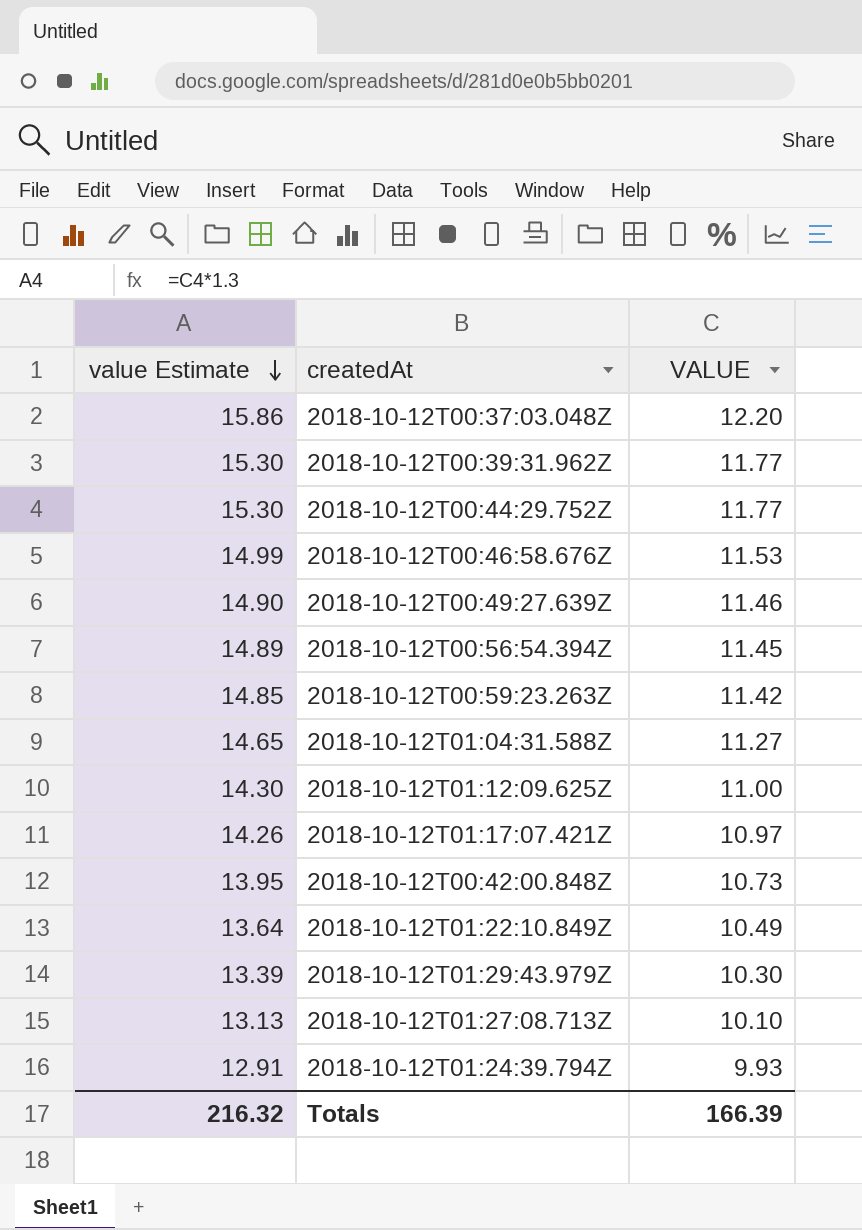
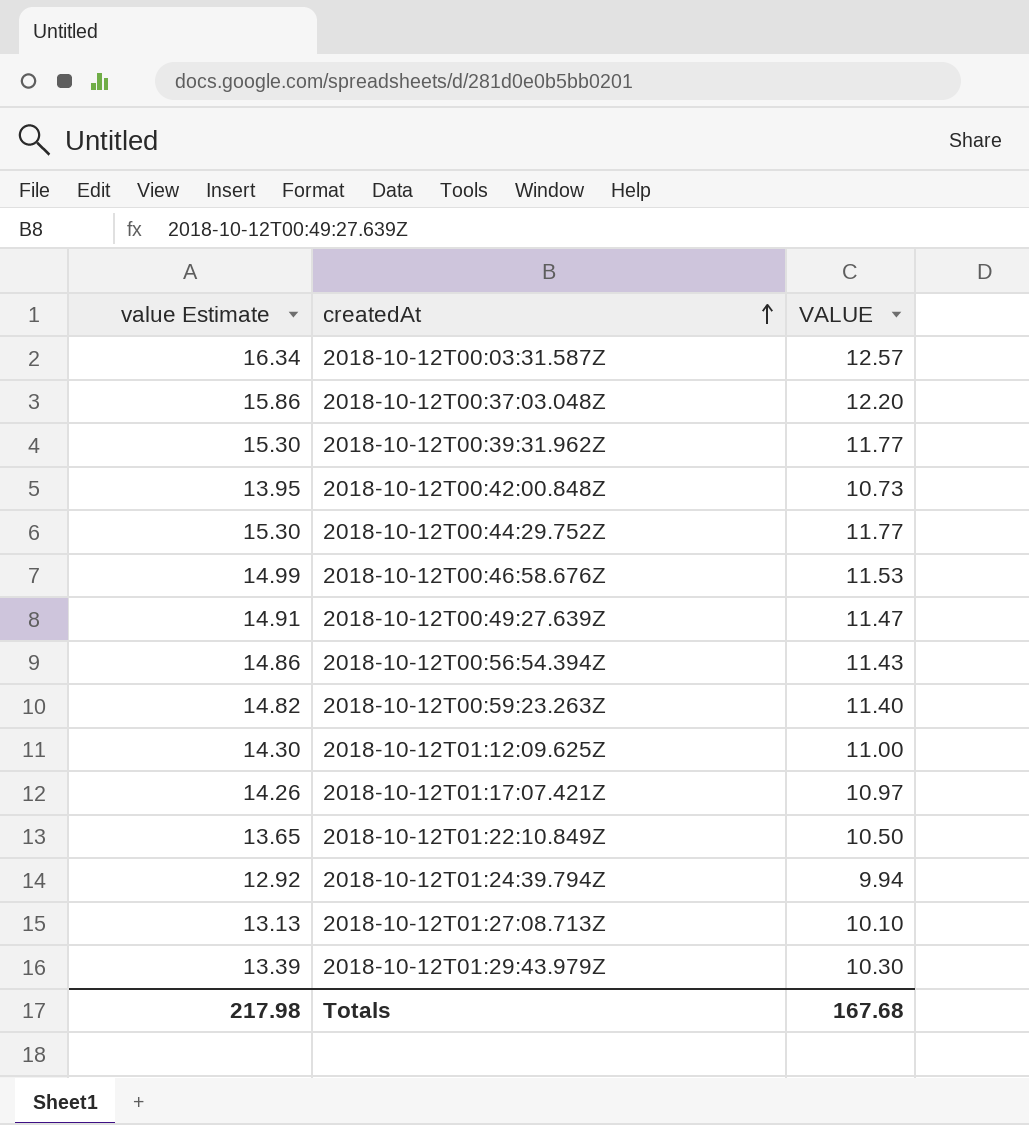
row order: value Estimate descending -> createdAt ascending
row 2018-10-12T01:04:31.588Z: 14.65 | 11.27 -> none
row 2018-10-12T00:03:31.587Z: none -> 16.34 | 12.57
2018-10-12T00:49:27.639Z | value Estimate: 14.90 -> 14.91
2018-10-12T00:49:27.639Z | VALUE: 11.46 -> 11.47
2018-10-12T00:56:54.394Z | value Estimate: 14.89 -> 14.86
2018-10-12T00:56:54.394Z | VALUE: 11.45 -> 11.43
2018-10-12T00:59:23.263Z | value Estimate: 14.85 -> 14.82
2018-10-12T00:59:23.263Z | VALUE: 11.42 -> 11.40
2018-10-12T01:22:10.849Z | value Estimate: 13.64 -> 13.65
2018-10-12T01:22:10.849Z | VALUE: 10.49 -> 10.50
2018-10-12T01:24:39.794Z | value Estimate: 12.91 -> 12.92
2018-10-12T01:24:39.794Z | VALUE: 9.93 -> 9.94
Totals | value Estimate: 216.32 -> 217.98
Totals | VALUE: 166.39 -> 167.68

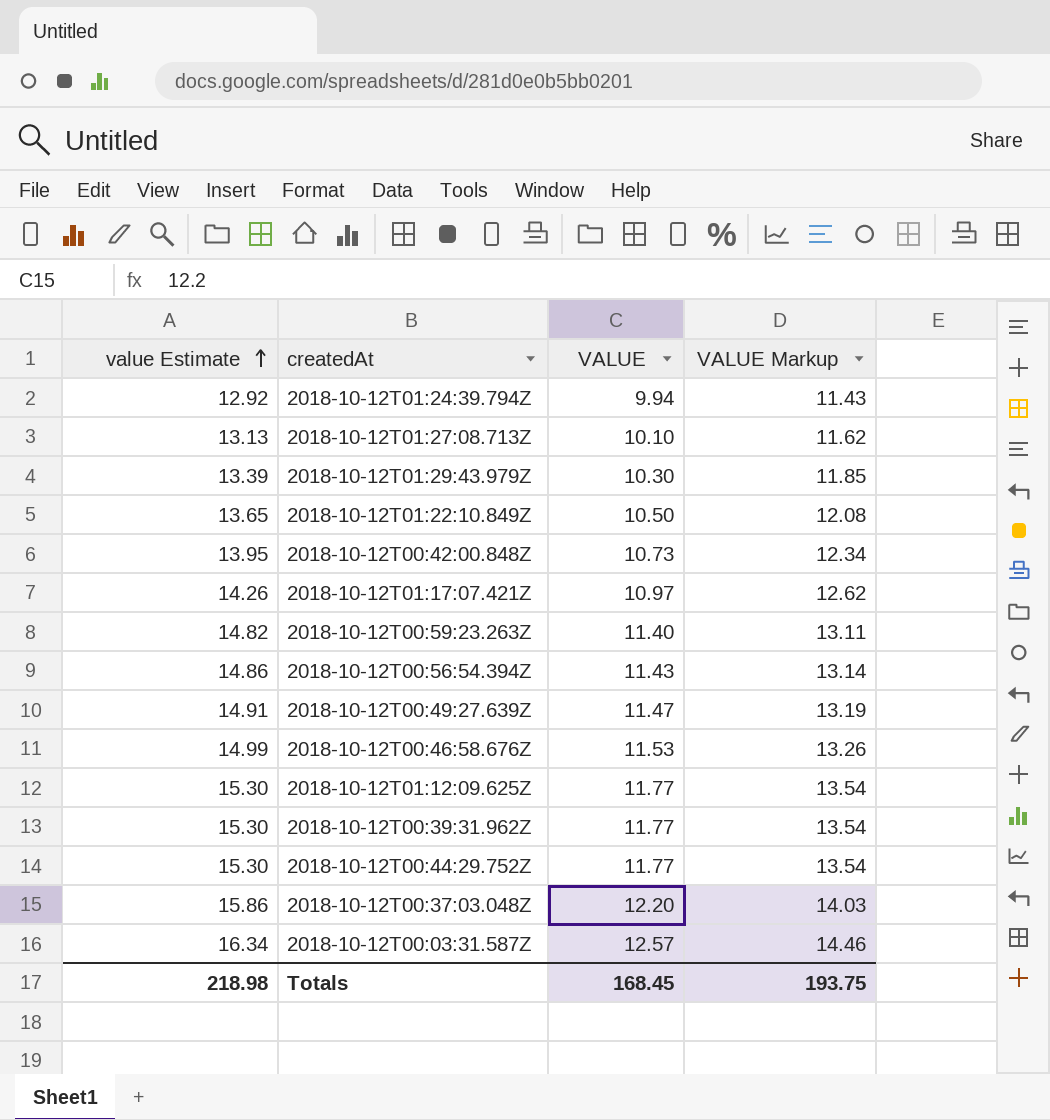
row order: createdAt ascending -> value Estimate ascending
column VALUE Markup | formula: none -> [VALUE] * 1.15
2018-10-12T01:12:09.625Z | value Estimate: 14.30 -> 15.30
2018-10-12T01:12:09.625Z | VALUE: 11.00 -> 11.77
Totals | value Estimate: 217.98 -> 218.98
Totals | VALUE: 167.68 -> 168.45

